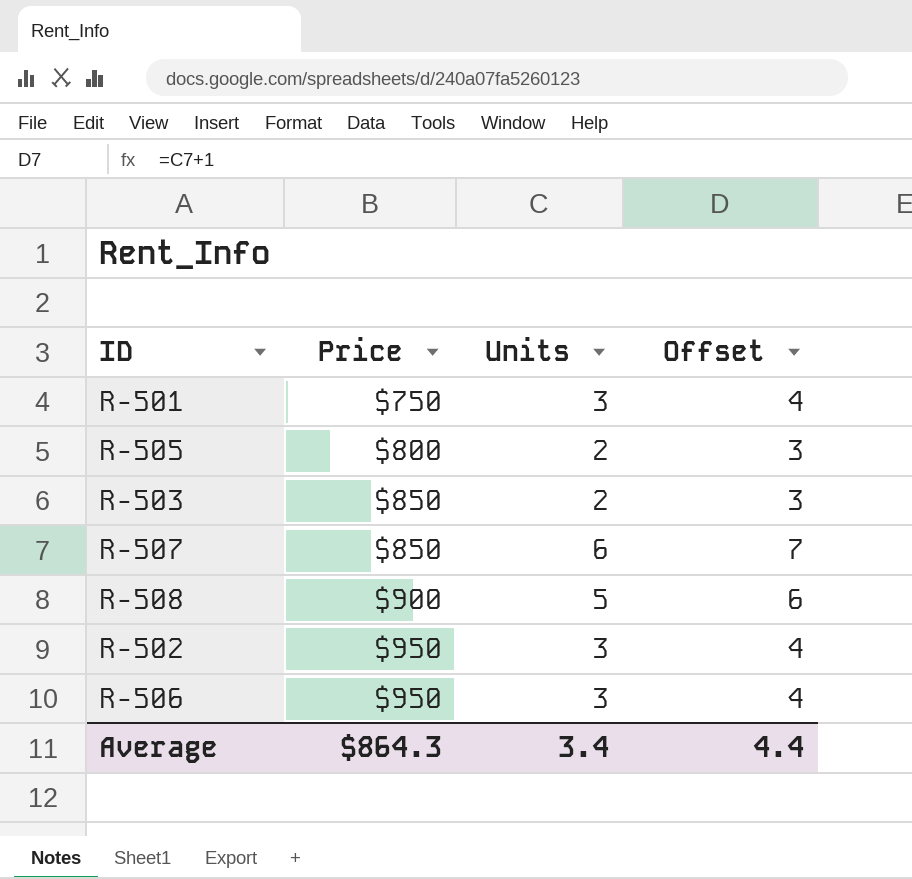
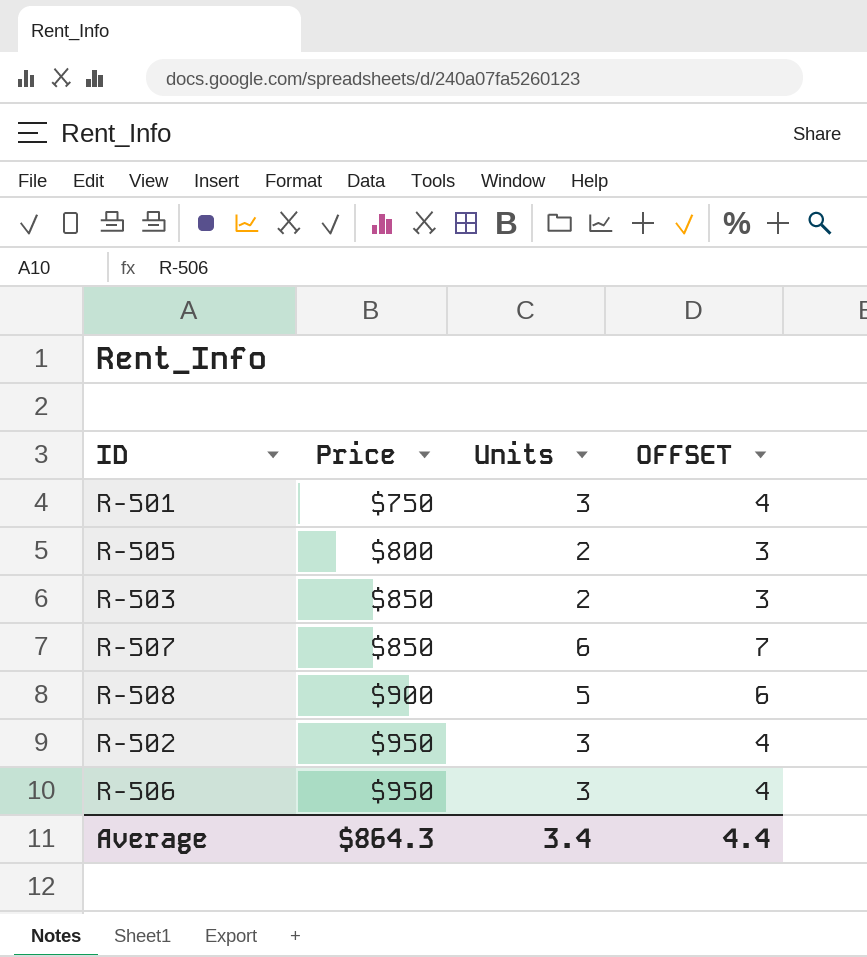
column name: Offset -> OFFSET

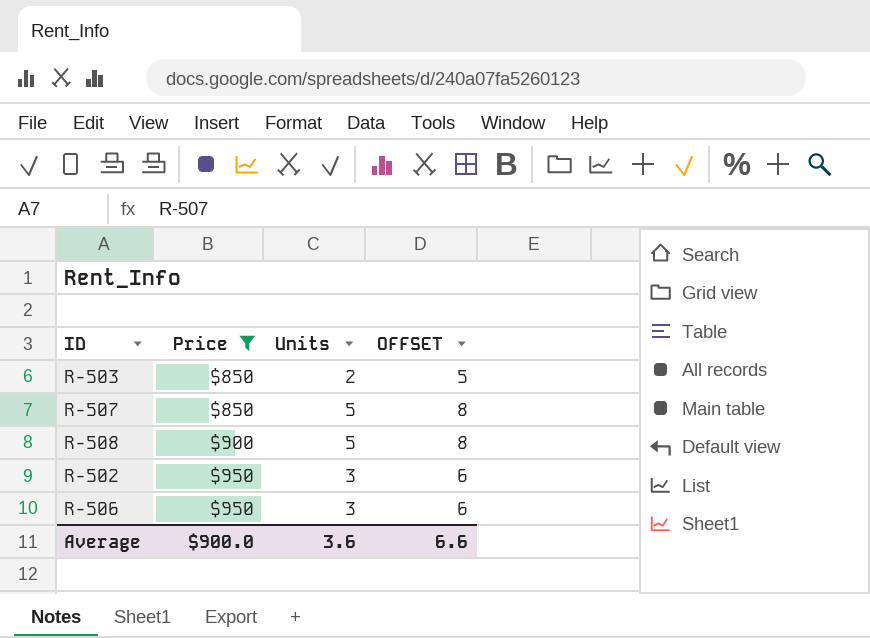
filter: none -> Price >= $850
column OFFSET | formula: [Units] + 1 -> [Units] + 3
R-507 | Units: 6 -> 5
Average | Price: $864.3 -> $900.0
Average | Units: 3.4 -> 3.6
Average | OFFSET: 4.4 -> 6.6

